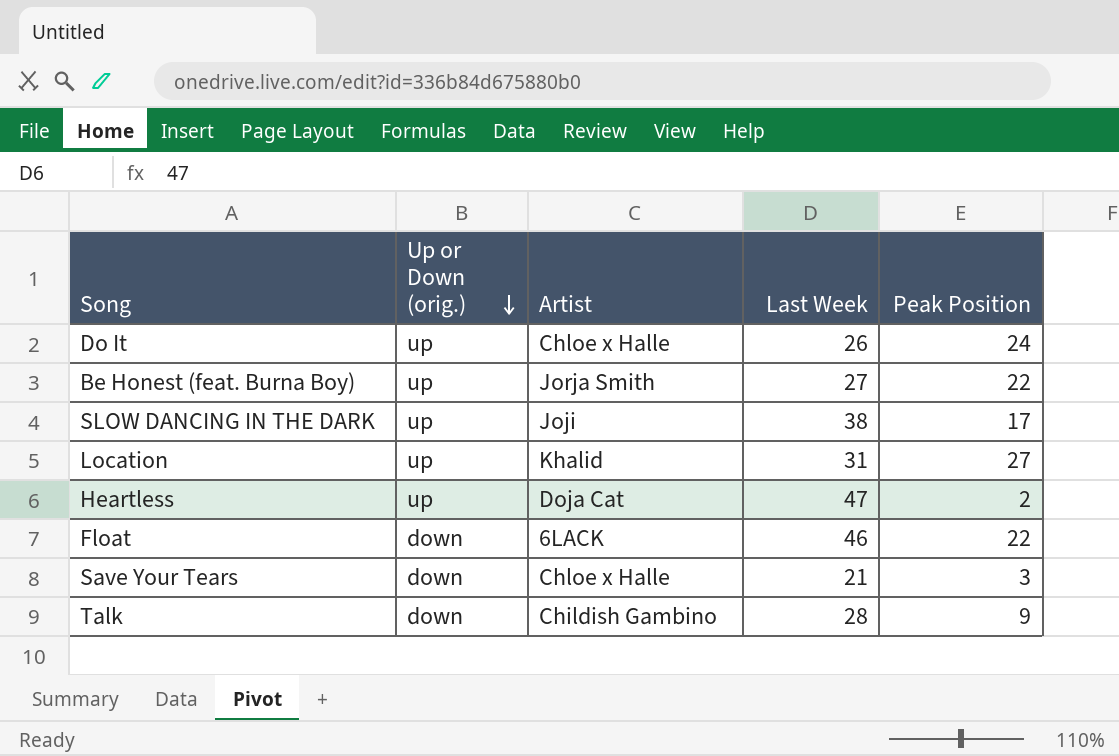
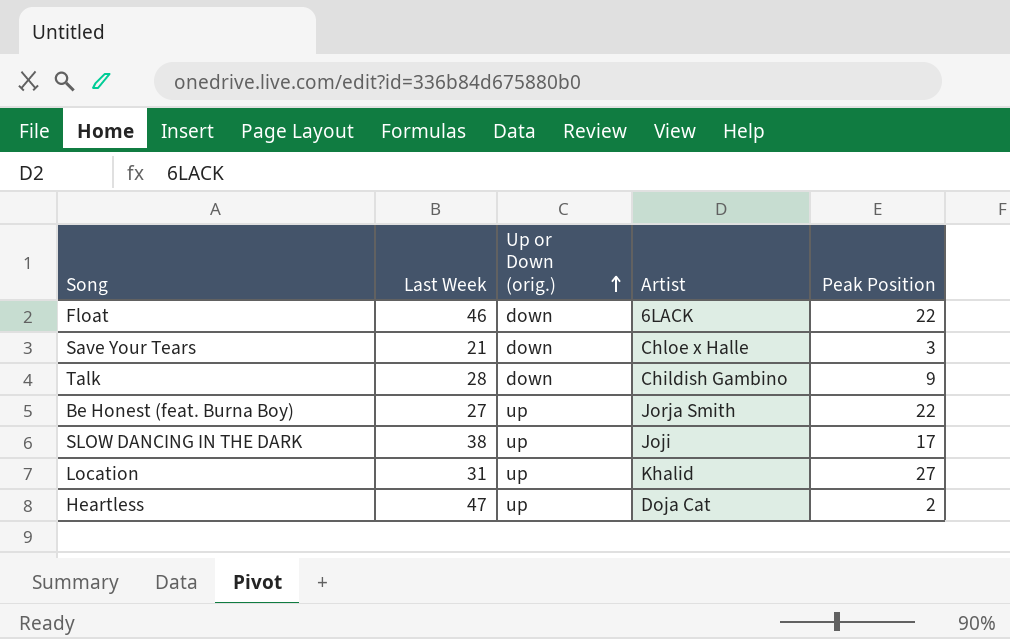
row order: Up or Down (orig.) descending -> Up or Down (orig.) ascending
column Last Week | position: 4 -> 2
row Do It: up | Chloe x Halle | 26 | 24 -> none

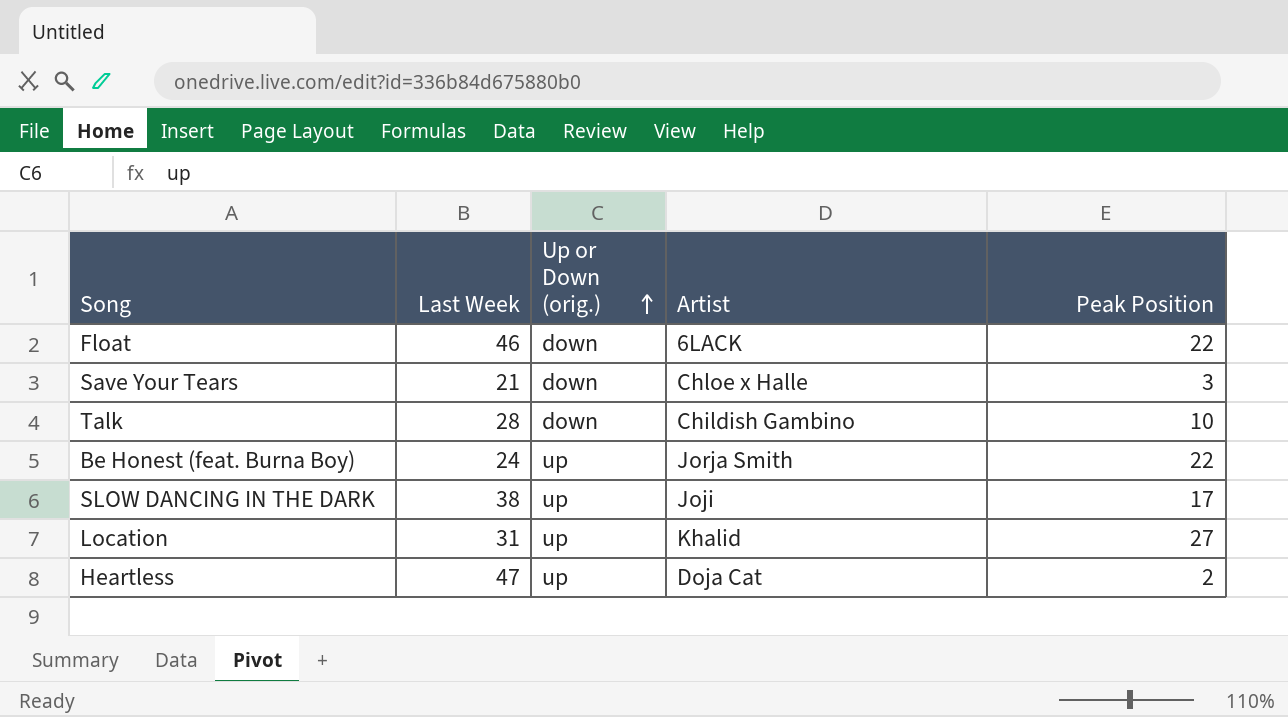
Talk | Peak Position: 9 -> 10
Be Honest (feat. Burna Boy) | Last Week: 27 -> 24

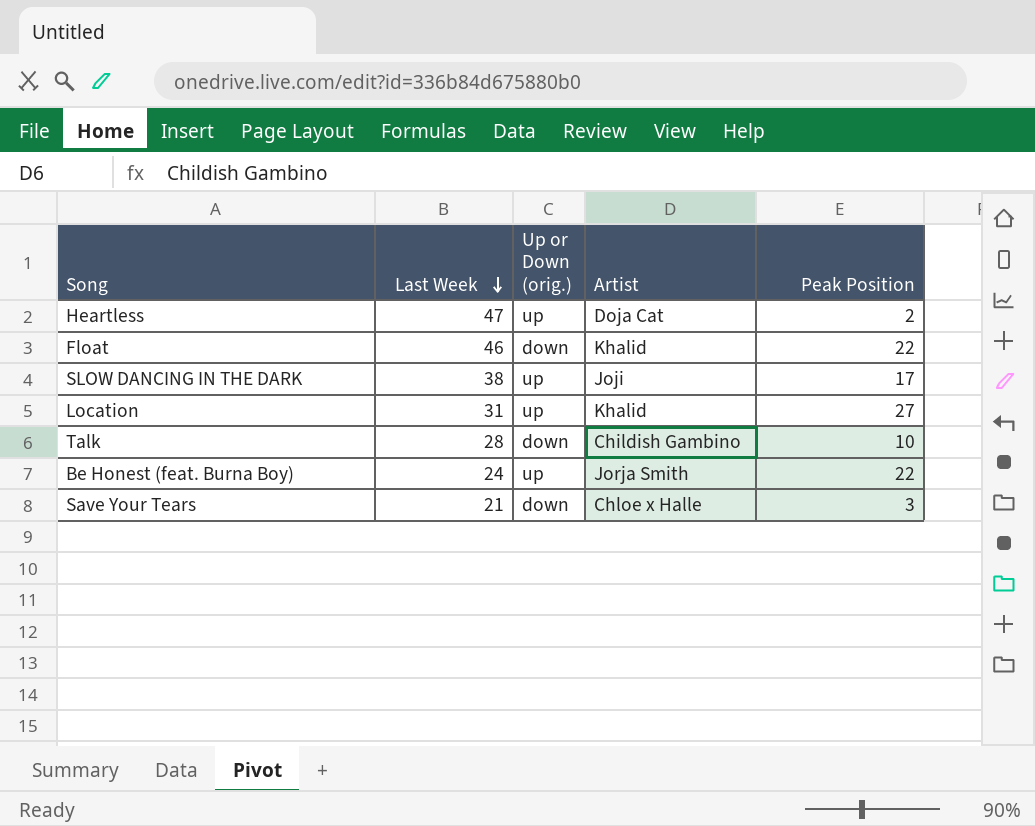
row order: Up or Down (orig.) ascending -> Last Week descending
Float | Artist: 6LACK -> Khalid

